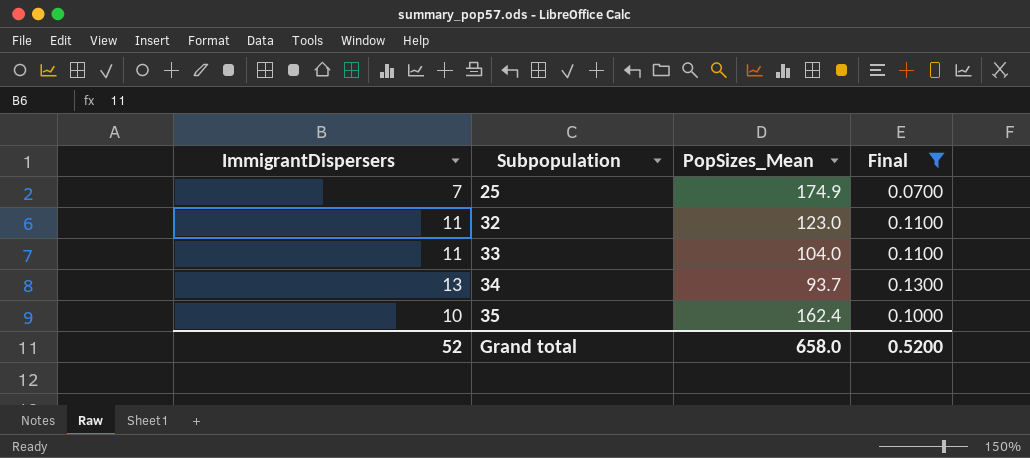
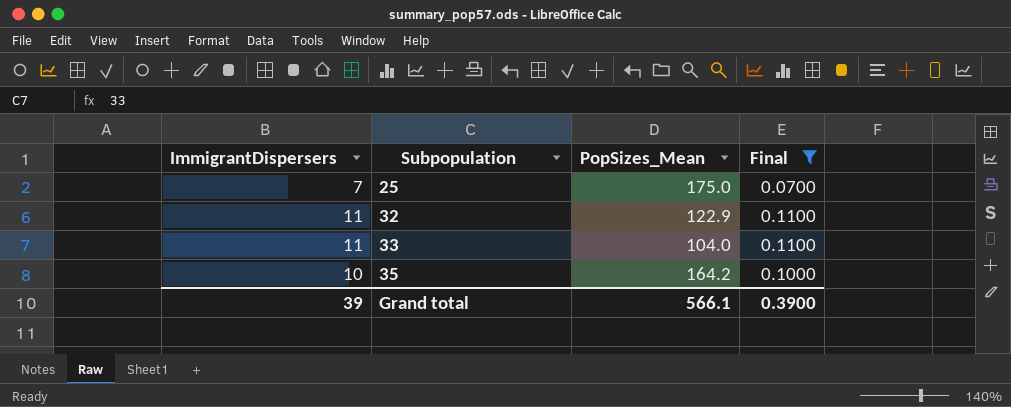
row 34: 13 | 93.7 | 0.1300 -> none
25 | PopSizes_Mean: 174.9 -> 175.0
32 | PopSizes_Mean: 123.0 -> 122.9
35 | PopSizes_Mean: 162.4 -> 164.2
Grand total | ImmigrantDispersers: 52 -> 39
Grand total | PopSizes_Mean: 658.0 -> 566.1
Grand total | Final: 0.5200 -> 0.3900

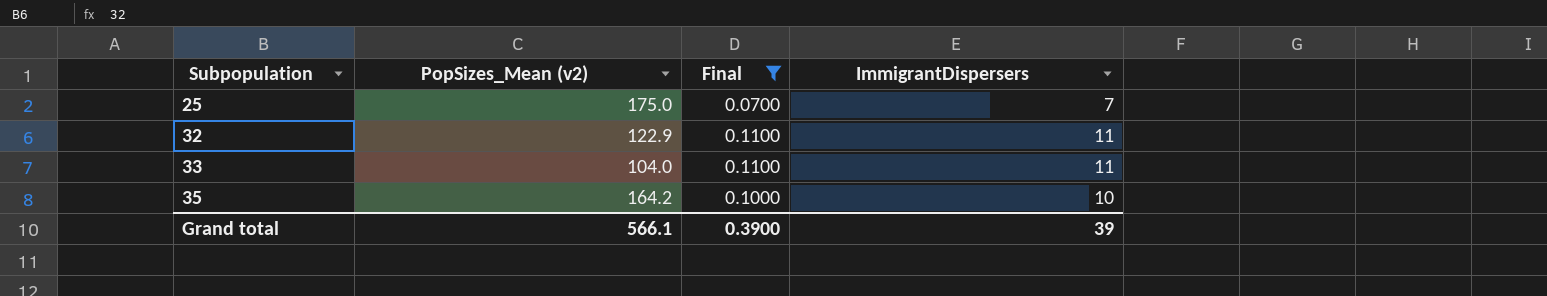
column name: PopSizes_Mean -> PopSizes_Mean (v2)
column ImmigrantDispersers | position: 1 -> 4

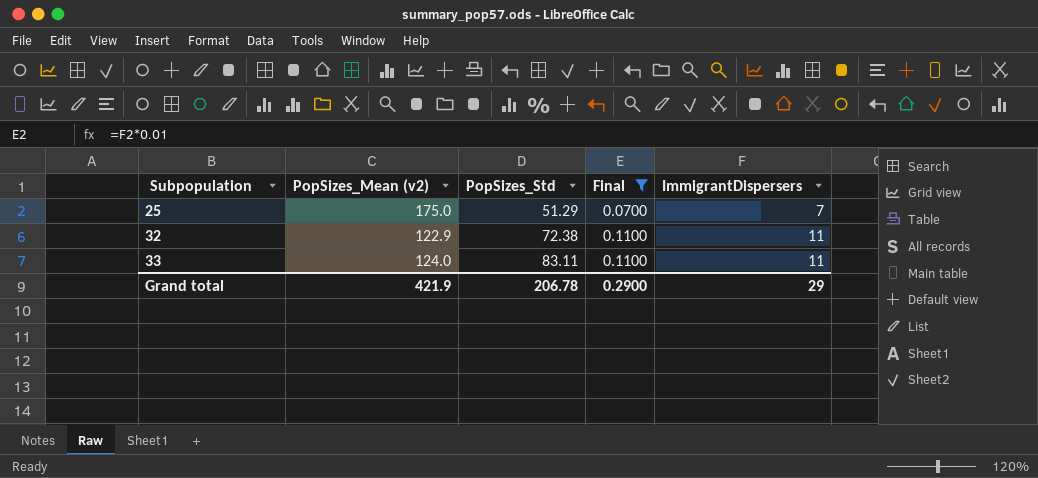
column PopSizes_Std | position: none -> 3
row 35: 164.2 | 0.1000 | 10 -> none
33 | PopSizes_Mean (v2): 104.0 -> 124.0
Grand total | PopSizes_Mean (v2): 566.1 -> 421.9
Grand total | Final: 0.3900 -> 0.2900
Grand total | ImmigrantDispersers: 39 -> 29

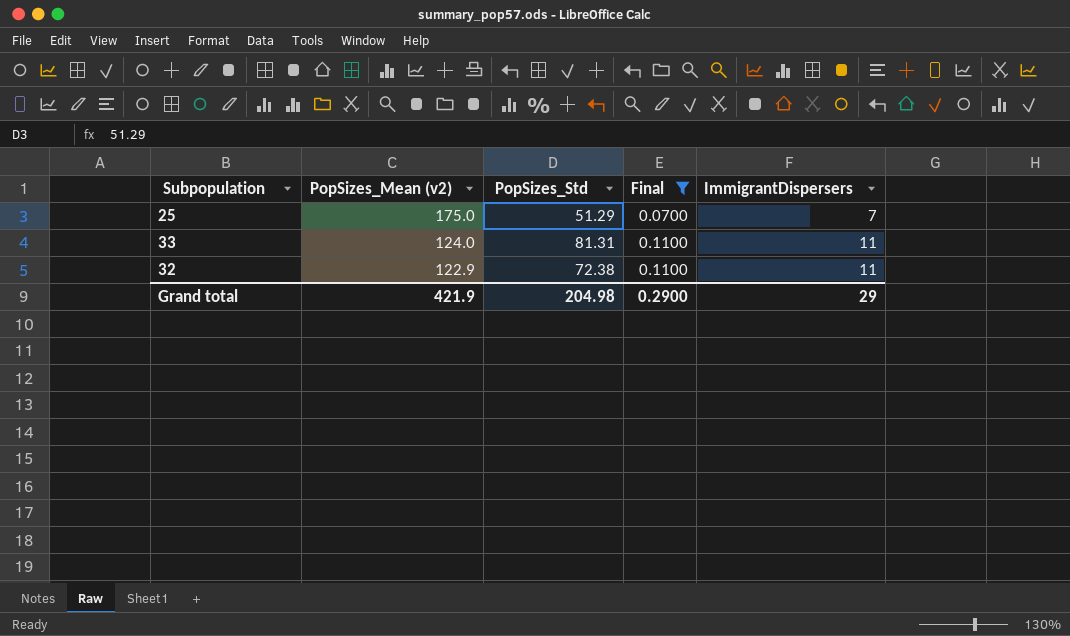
row order: Subpopulation ascending -> PopSizes_Mean (v2) descending
33 | PopSizes_Std: 83.11 -> 81.31
Grand total | PopSizes_Std: 206.78 -> 204.98

